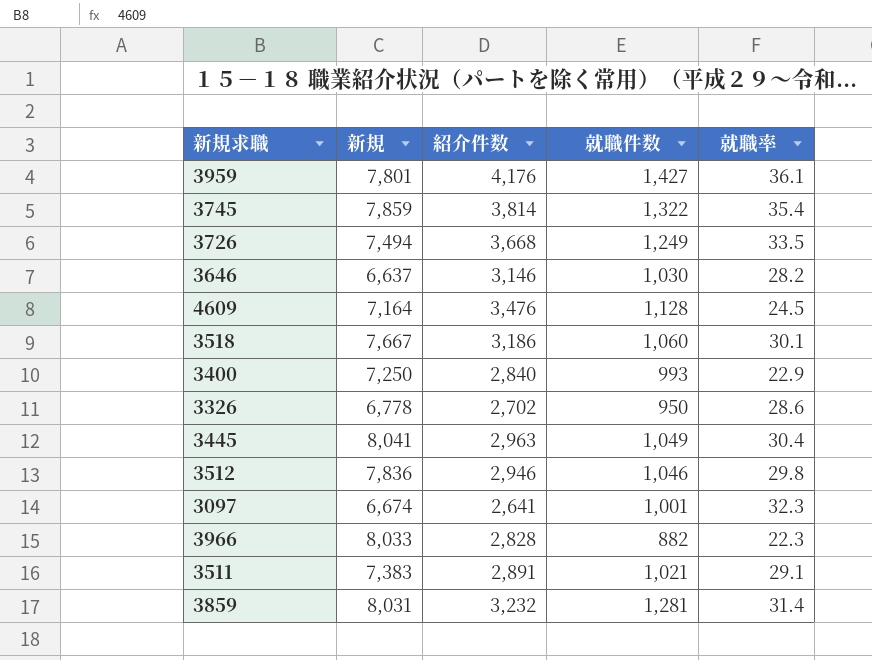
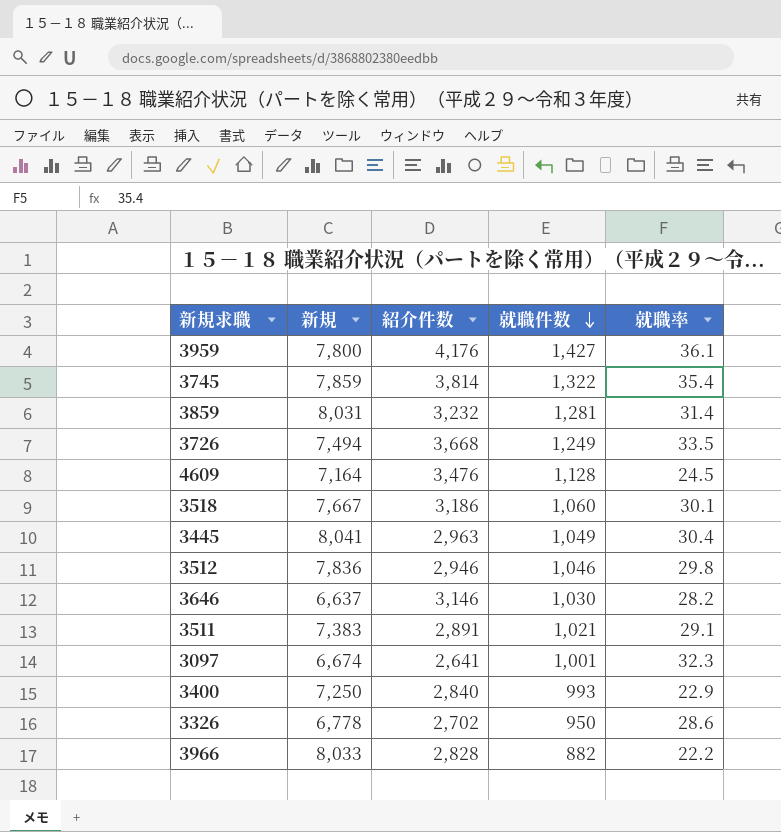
row order: none -> 就職件数 descending
3959 | 新規: 7,801 -> 7,800
3966 | 就職率: 22.3 -> 22.2

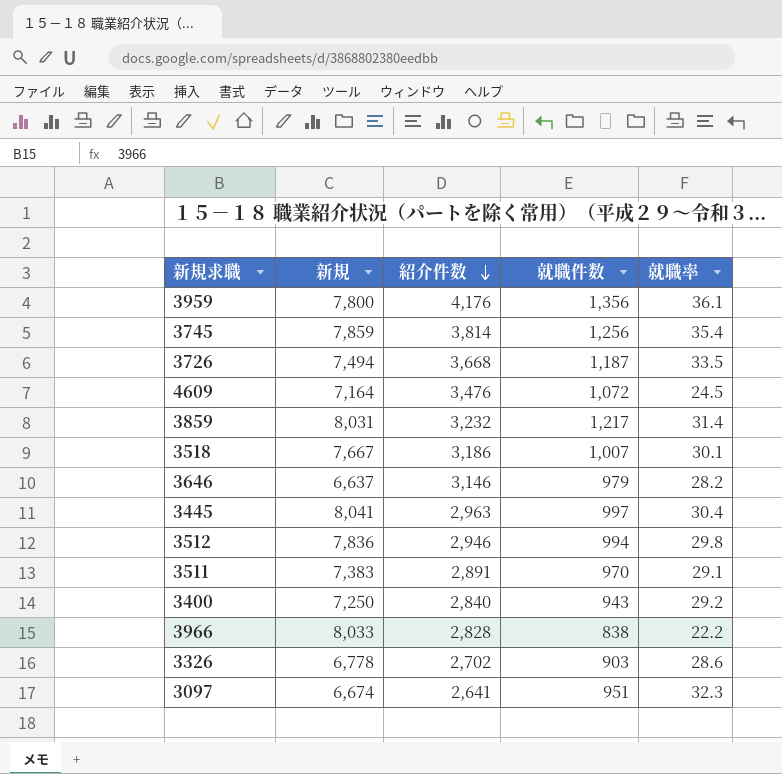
row order: 就職件数 descending -> 紹介件数 descending
3959 | 就職件数: 1,427 -> 1,356
3745 | 就職件数: 1,322 -> 1,256
3726 | 就職件数: 1,249 -> 1,187
4609 | 就職件数: 1,128 -> 1,072
3859 | 就職件数: 1,281 -> 1,217
3518 | 就職件数: 1,060 -> 1,007
3646 | 就職件数: 1,030 -> 979
3445 | 就職件数: 1,049 -> 997
3512 | 就職件数: 1,046 -> 994
3511 | 就職件数: 1,021 -> 970
3400 | 就職件数: 993 -> 943
3400 | 就職率: 22.9 -> 29.2
3966 | 就職件数: 882 -> 838
3326 | 就職件数: 950 -> 903
3097 | 就職件数: 1,001 -> 951

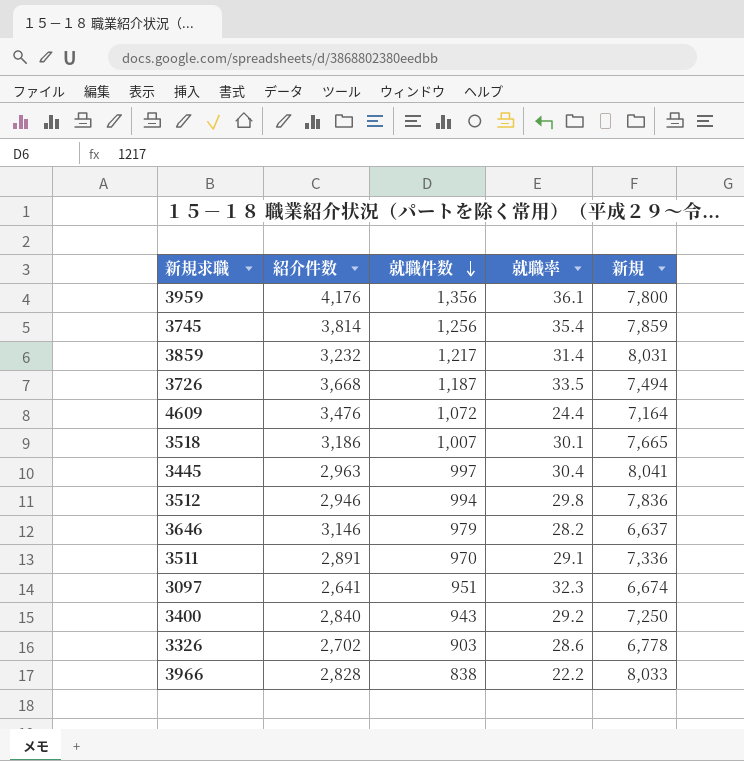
row order: 紹介件数 descending -> 就職件数 descending
column 新規 | position: 2 -> 5
4609 | 就職率: 24.5 -> 24.4
3518 | 新規: 7,667 -> 7,665
3511 | 新規: 7,383 -> 7,336

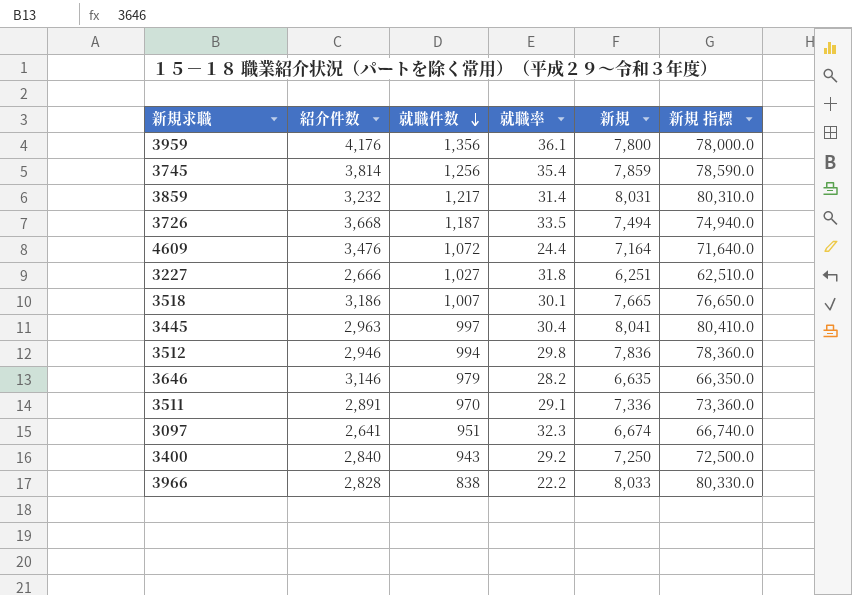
column 新規 指標 | formula: none -> [新規] * 10
row 3326: 2,702 | 903 | 28.6 | 6,778 -> none
row 3227: none -> 2,666 | 1,027 | 31.8 | 6,251 | 62,510.0
3646 | 新規: 6,637 -> 6,635

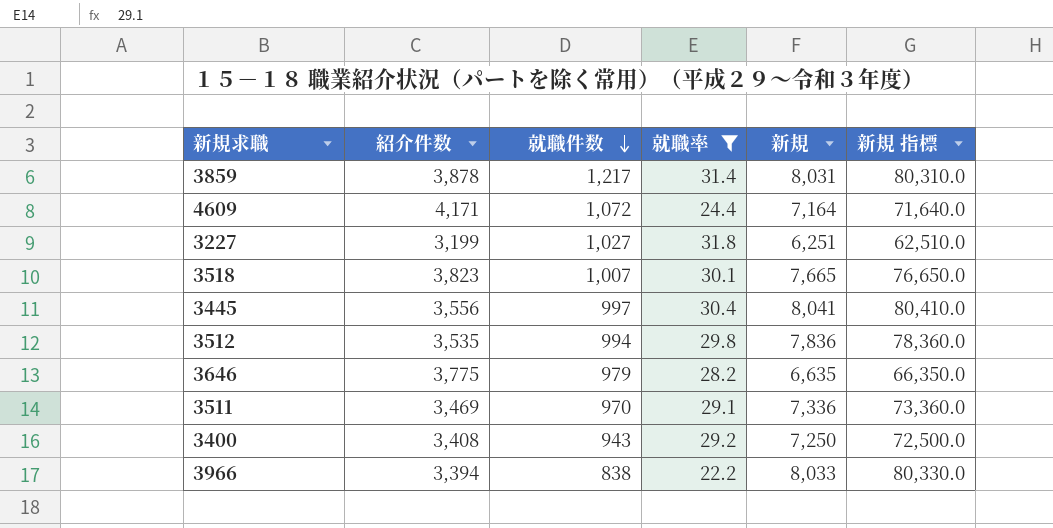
filter: none -> 就職率 <= 31.8
3859 | 紹介件数: 3,232 -> 3,878
4609 | 紹介件数: 3,476 -> 4,171
3227 | 紹介件数: 2,666 -> 3,199
3518 | 紹介件数: 3,186 -> 3,823
3445 | 紹介件数: 2,963 -> 3,556
3512 | 紹介件数: 2,946 -> 3,535
3646 | 紹介件数: 3,146 -> 3,775
3511 | 紹介件数: 2,891 -> 3,469
3400 | 紹介件数: 2,840 -> 3,408
3966 | 紹介件数: 2,828 -> 3,394

